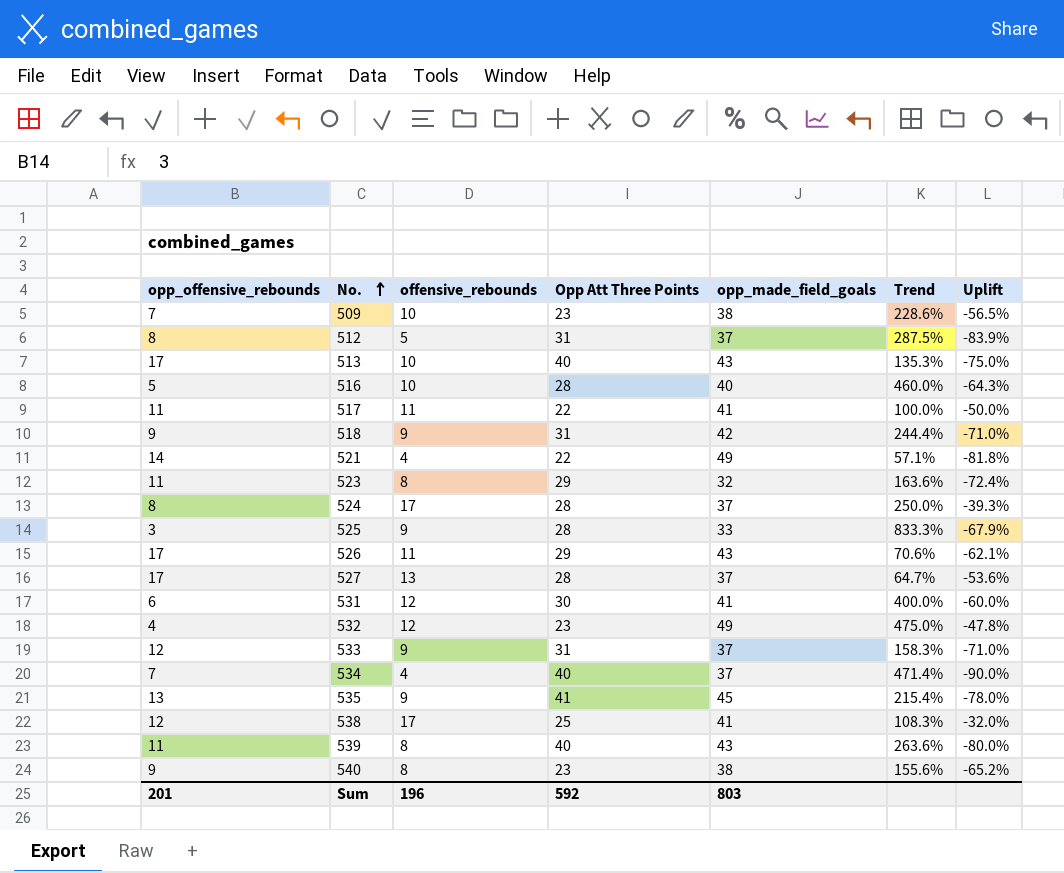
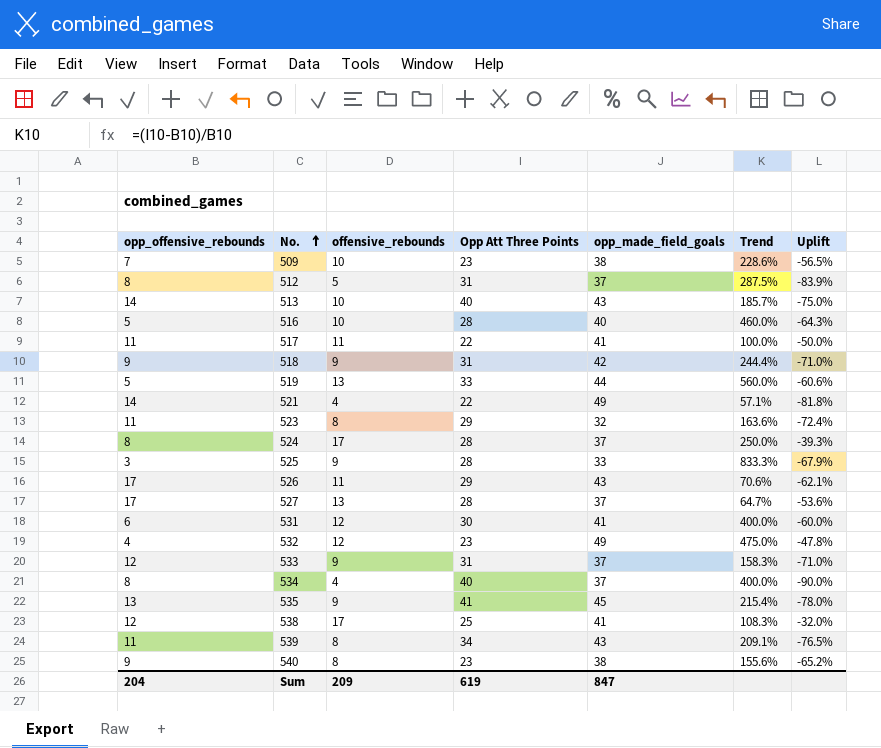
513 | opp_offensive_rebounds: 17 -> 14
513 | Trend: 135.3% -> 185.7%
row 519: none -> 5 | 13 | 33 | 44 | 560.0% | -60.6%
534 | opp_offensive_rebounds: 7 -> 8
534 | Trend: 471.4% -> 400.0%
539 | Opp Att Three Points: 40 -> 34
539 | Trend: 263.6% -> 209.1%
539 | Uplift: -80.0% -> -76.5%
Sum | opp_offensive_rebounds: 201 -> 204
Sum | offensive_rebounds: 196 -> 209
Sum | Opp Att Three Points: 592 -> 619
Sum | opp_made_field_goals: 803 -> 847

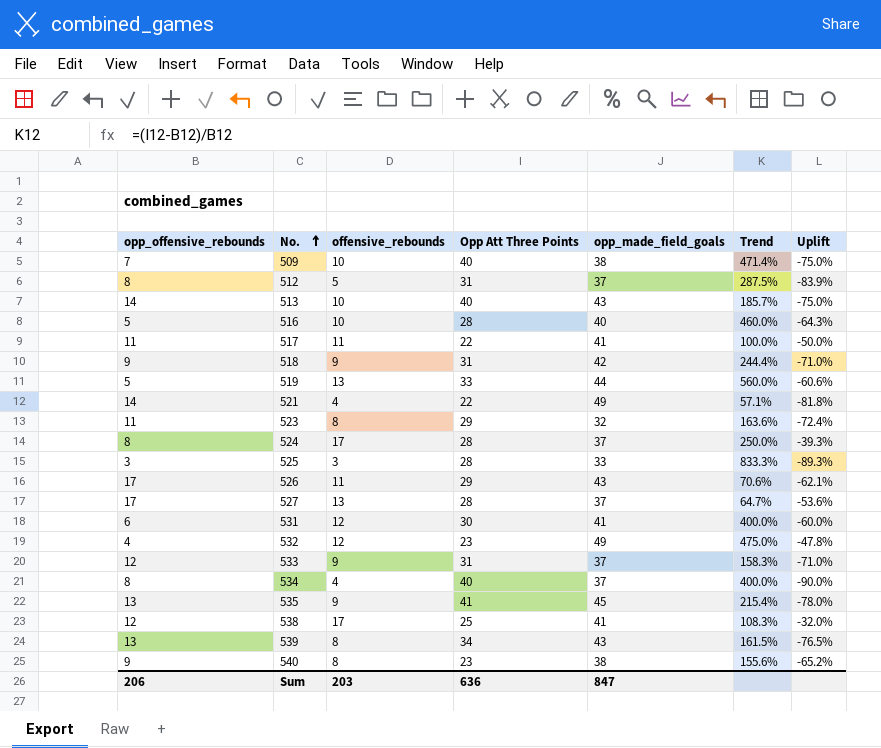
509 | Opp Att Three Points: 23 -> 40
509 | Trend: 228.6% -> 471.4%
509 | Uplift: -56.5% -> -75.0%
525 | offensive_rebounds: 9 -> 3
525 | Uplift: -67.9% -> -89.3%
539 | opp_offensive_rebounds: 11 -> 13
539 | Trend: 209.1% -> 161.5%
Sum | opp_offensive_rebounds: 204 -> 206
Sum | offensive_rebounds: 209 -> 203
Sum | Opp Att Three Points: 619 -> 636

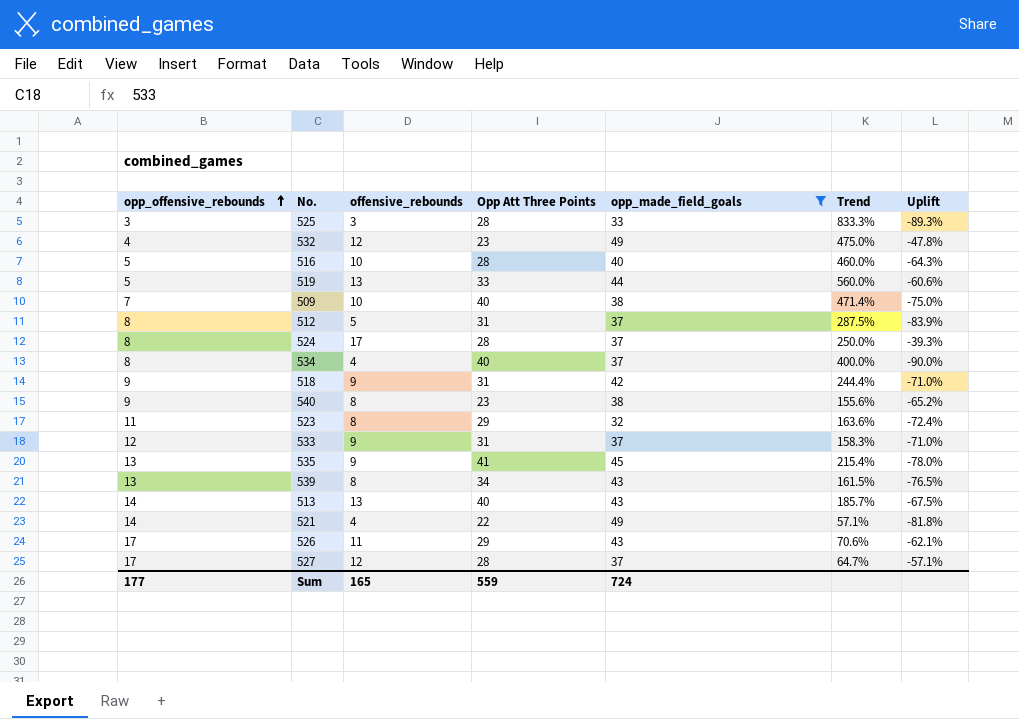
filter: none -> opp_made_field_goals != 41
row order: No. ascending -> opp_offensive_rebounds ascending
513 | offensive_rebounds: 10 -> 13
513 | Uplift: -75.0% -> -67.5%
527 | offensive_rebounds: 13 -> 12
527 | Uplift: -53.6% -> -57.1%
Sum | opp_offensive_rebounds: 206 -> 177
Sum | offensive_rebounds: 203 -> 165
Sum | Opp Att Three Points: 636 -> 559
Sum | opp_made_field_goals: 847 -> 724

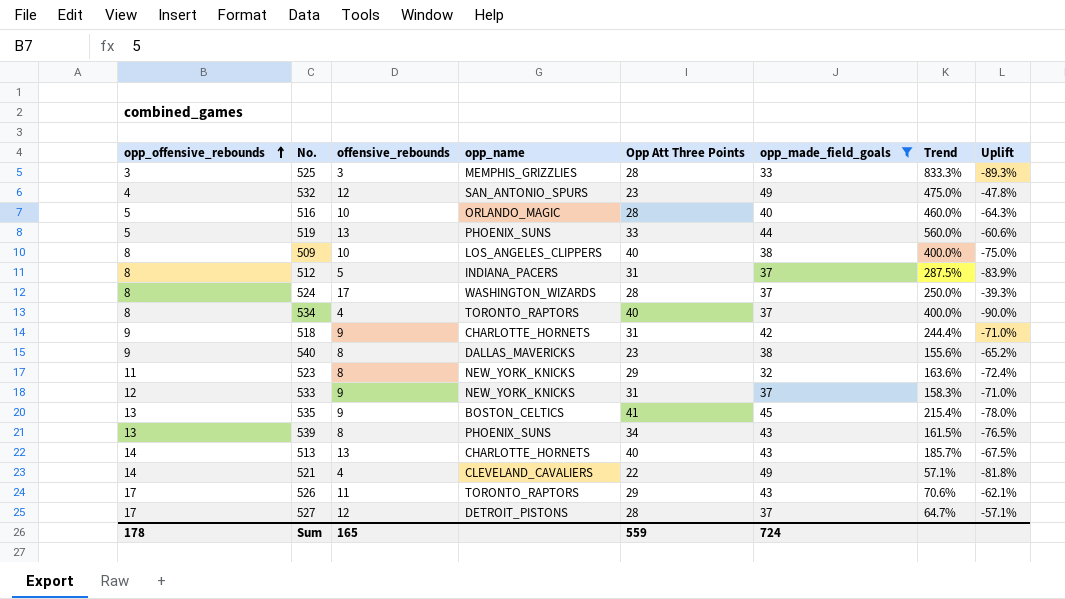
column opp_name | position: none -> 4
509 | opp_offensive_rebounds: 7 -> 8
509 | Trend: 471.4% -> 400.0%
Sum | opp_offensive_rebounds: 177 -> 178

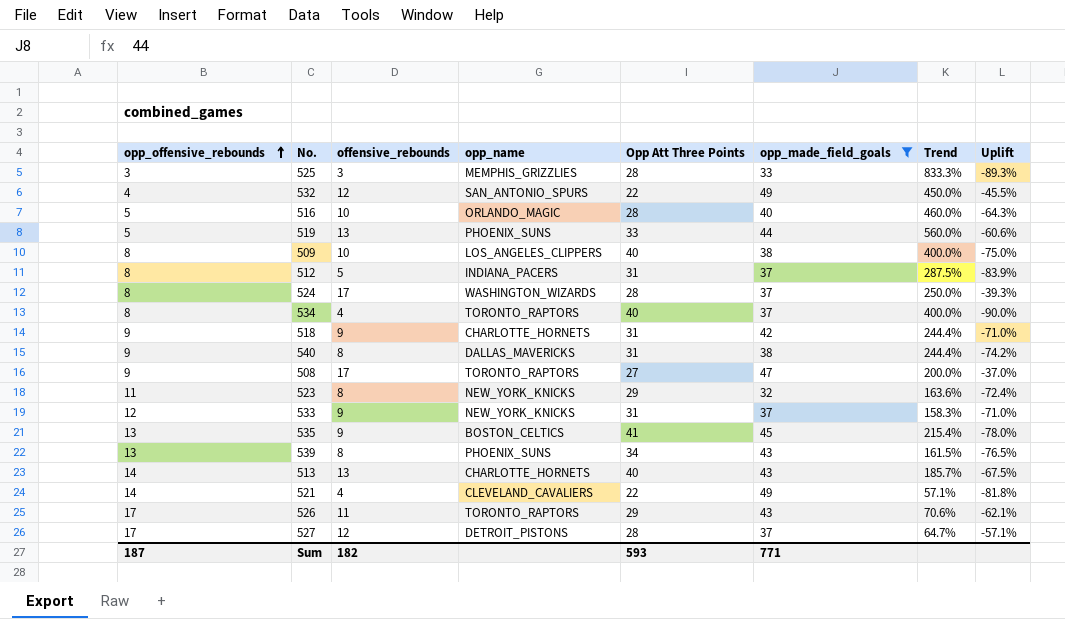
532 | Opp Att Three Points: 23 -> 22
532 | Trend: 475.0% -> 450.0%
532 | Uplift: -47.8% -> -45.5%
540 | Opp Att Three Points: 23 -> 31
540 | Trend: 155.6% -> 244.4%
540 | Uplift: -65.2% -> -74.2%
row 508: none -> 9 | 17 | TORONTO_RAPTORS | 27 | 47 | 200.0% | -37.0%
Sum | opp_offensive_rebounds: 178 -> 187
Sum | offensive_rebounds: 165 -> 182
Sum | Opp Att Three Points: 559 -> 593
Sum | opp_made_field_goals: 724 -> 771

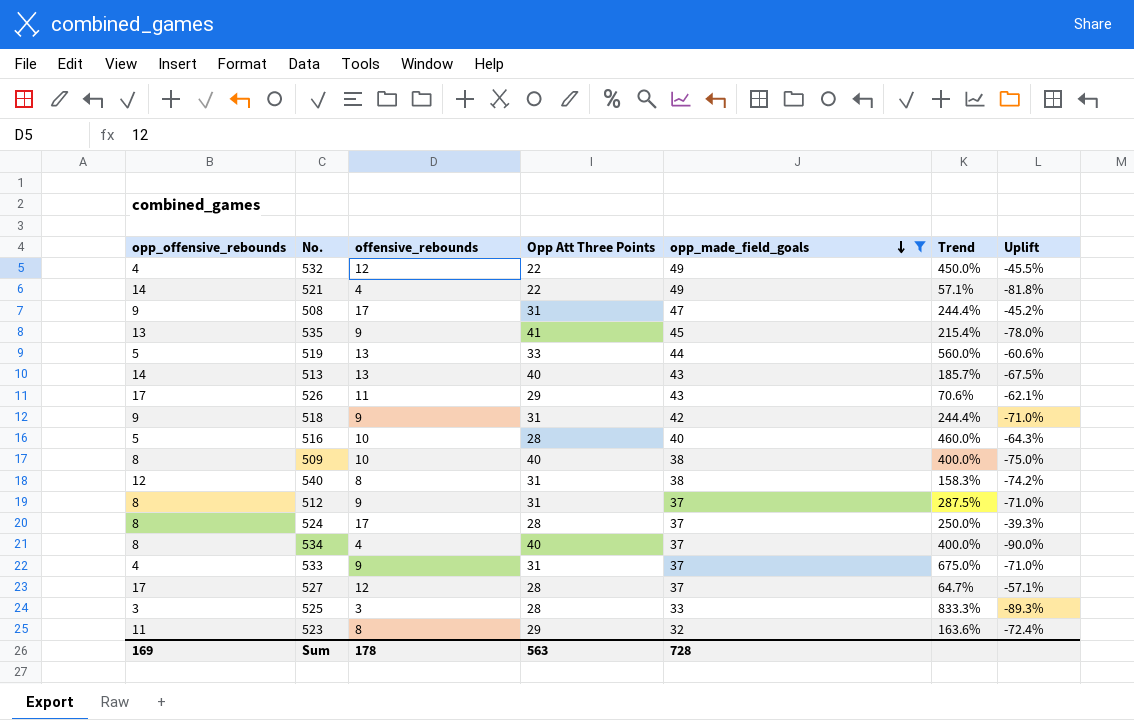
row order: opp_offensive_rebounds ascending -> opp_made_field_goals descending
column opp_name | position: 4 -> none
row 539: 13 | 8 | PHOENIX_SUNS | 34 | 43 | 161.5% | -76.5% -> none
508 | Opp Att Three Points: 27 -> 31
508 | Trend: 200.0% -> 244.4%
508 | Uplift: -37.0% -> -45.2%
540 | opp_offensive_rebounds: 9 -> 12
540 | Trend: 244.4% -> 158.3%
512 | offensive_rebounds: 5 -> 9
512 | Uplift: -83.9% -> -71.0%
533 | opp_offensive_rebounds: 12 -> 4
533 | Trend: 158.3% -> 675.0%
Sum | opp_offensive_rebounds: 187 -> 169
Sum | offensive_rebounds: 182 -> 178
Sum | Opp Att Three Points: 593 -> 563
Sum | opp_made_field_goals: 771 -> 728

